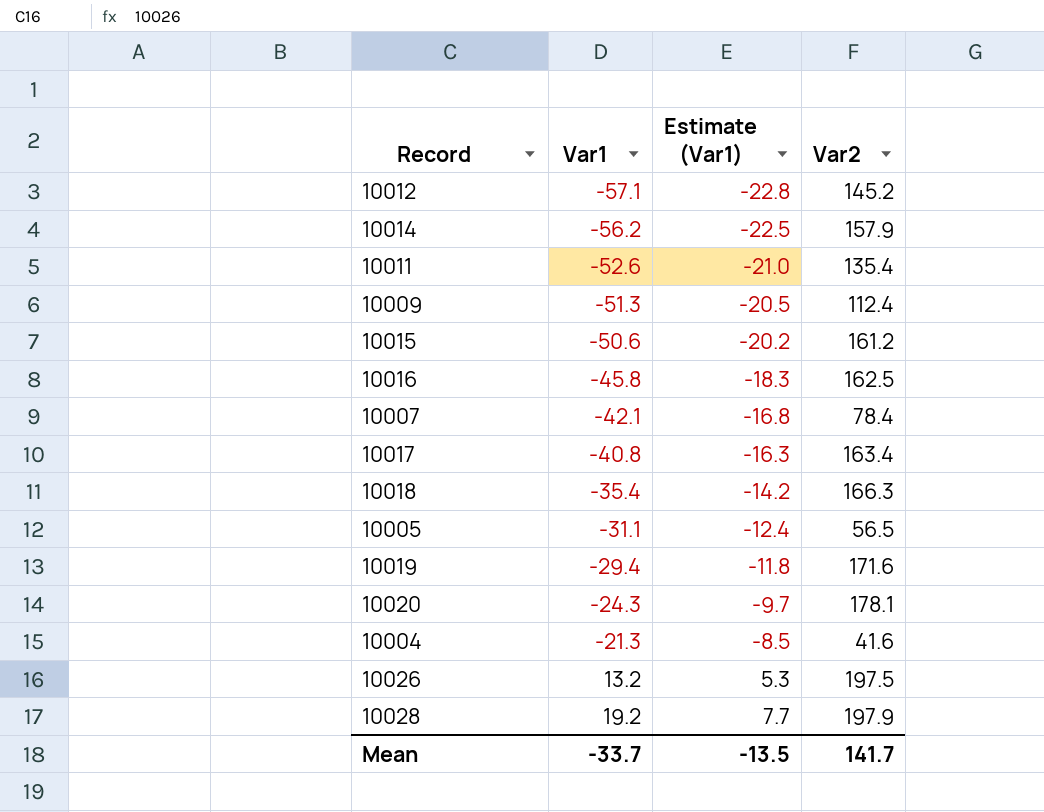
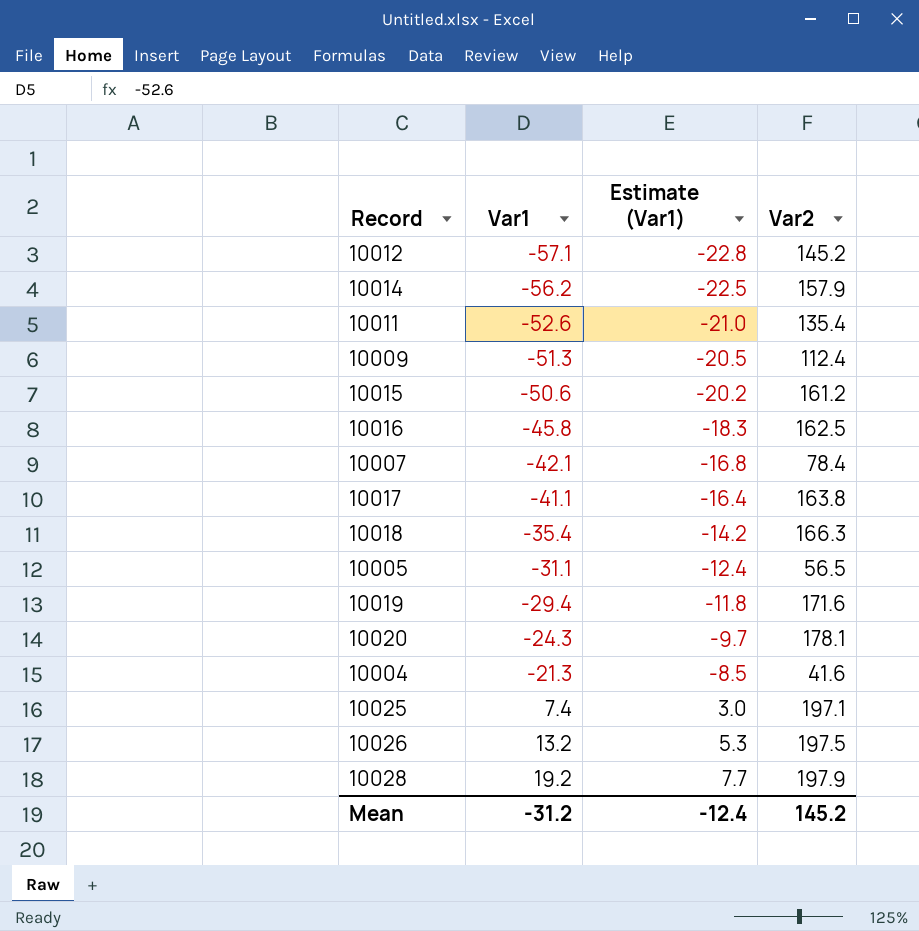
10017 | Var1: -40.8 -> -41.1
10017 | Estimate (Var1): -16.3 -> -16.4
10017 | Var2: 163.4 -> 163.8
row 10025: none -> 7.4 | 3.0 | 197.1
Mean | Var1: -33.7 -> -31.2
Mean | Estimate (Var1): -13.5 -> -12.4
Mean | Var2: 141.7 -> 145.2

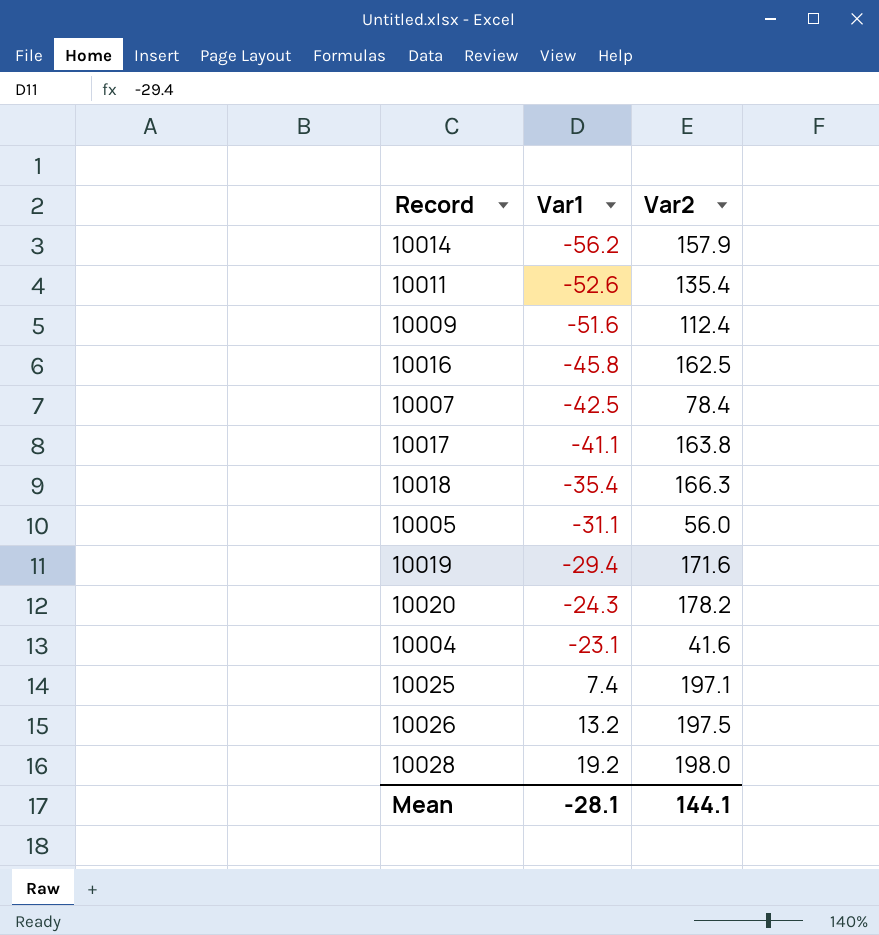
column Estimate (Var1) | formula: [Var1] * 0.4 -> none
row 10012: -57.1 | -22.8 | 145.2 -> none
row 10015: -50.6 | -20.2 | 161.2 -> none
10009 | Var1: -51.3 -> -51.6
10007 | Var1: -42.1 -> -42.5
10005 | Var2: 56.5 -> 56.0
10020 | Var2: 178.1 -> 178.2
10004 | Var1: -21.3 -> -23.1
10028 | Var2: 197.9 -> 198.0
Mean | Var1: -31.2 -> -28.1
Mean | Var2: 145.2 -> 144.1

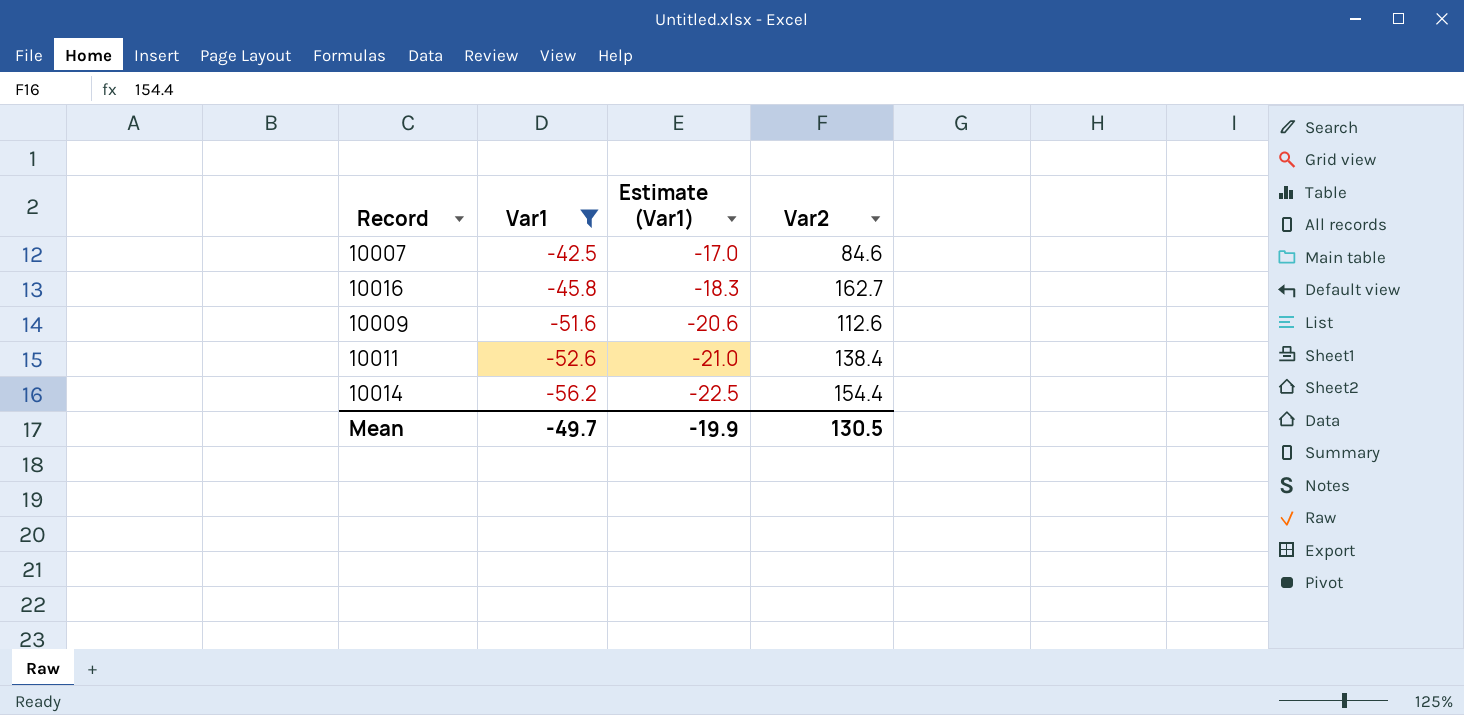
filter: none -> Var1 <= -42.5
row order: Var1 ascending -> Var1 descending
column Estimate (Var1) | formula: none -> [Var1] * 0.4
10007 | Var2: 78.4 -> 84.6
10016 | Var2: 162.5 -> 162.7
10009 | Var2: 112.4 -> 112.6
10011 | Var2: 135.4 -> 138.4
10014 | Var2: 157.9 -> 154.4
Mean | Var1: -28.1 -> -49.7
Mean | Var2: 144.1 -> 130.5

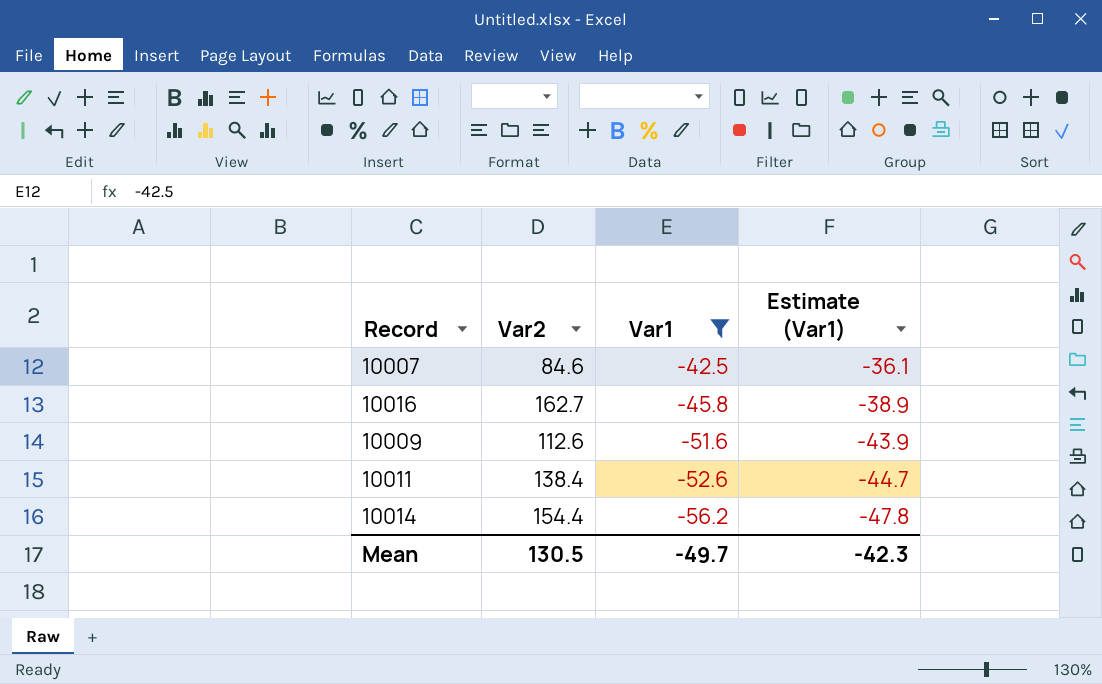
column Var2 | position: 4 -> 2
column Estimate (Var1) | formula: [Var1] * 0.4 -> [Var1] * 0.85
Mean | Estimate (Var1): -19.9 -> -42.3

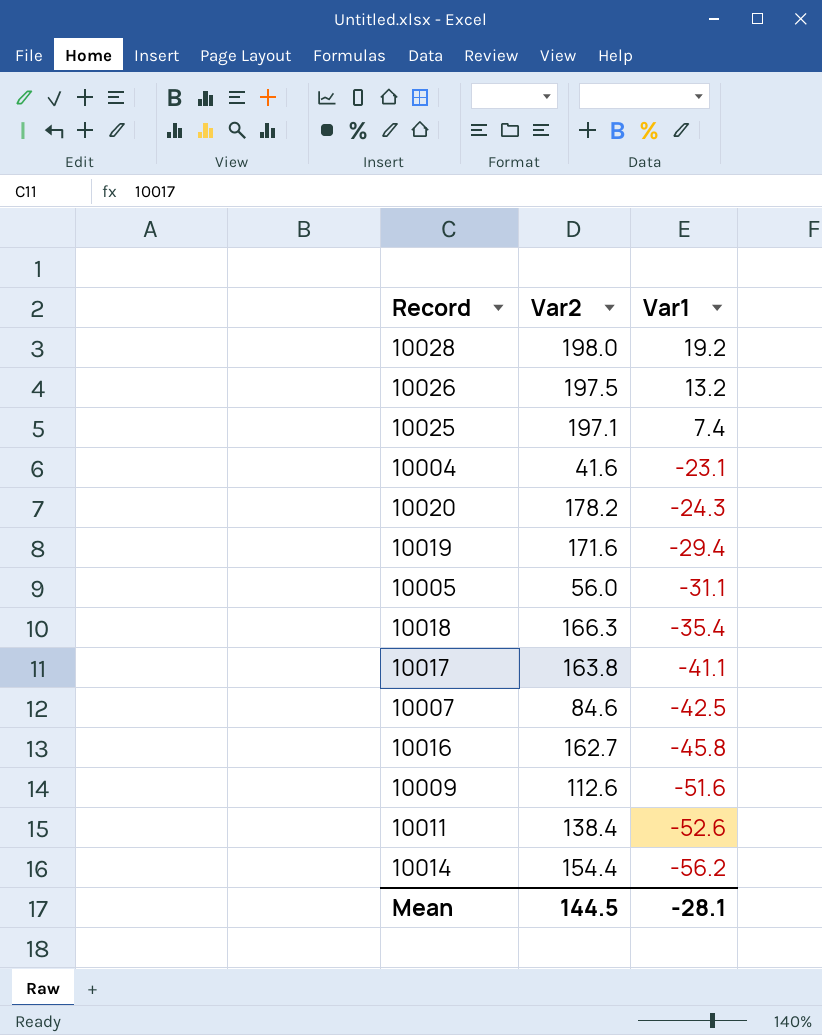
filter: Var1 <= -42.5 -> none
column Estimate (Var1) | formula: [Var1] * 0.85 -> none
Mean | Var2: 130.5 -> 144.5
Mean | Var1: -49.7 -> -28.1

